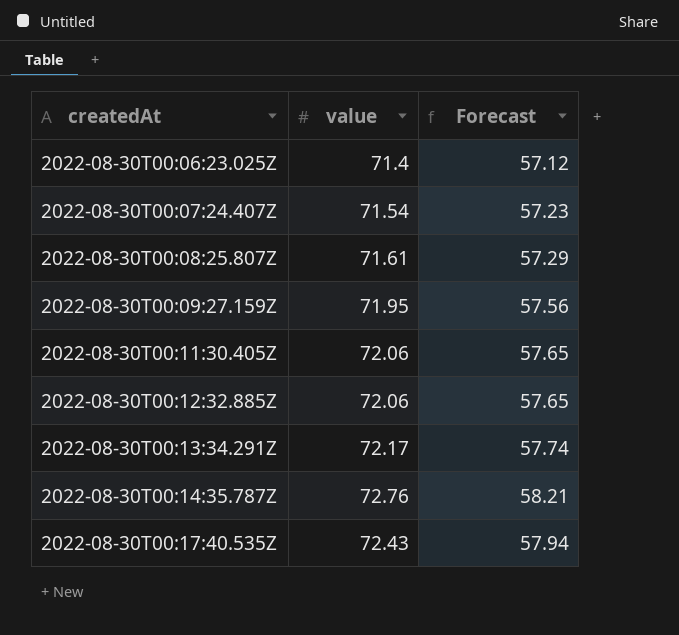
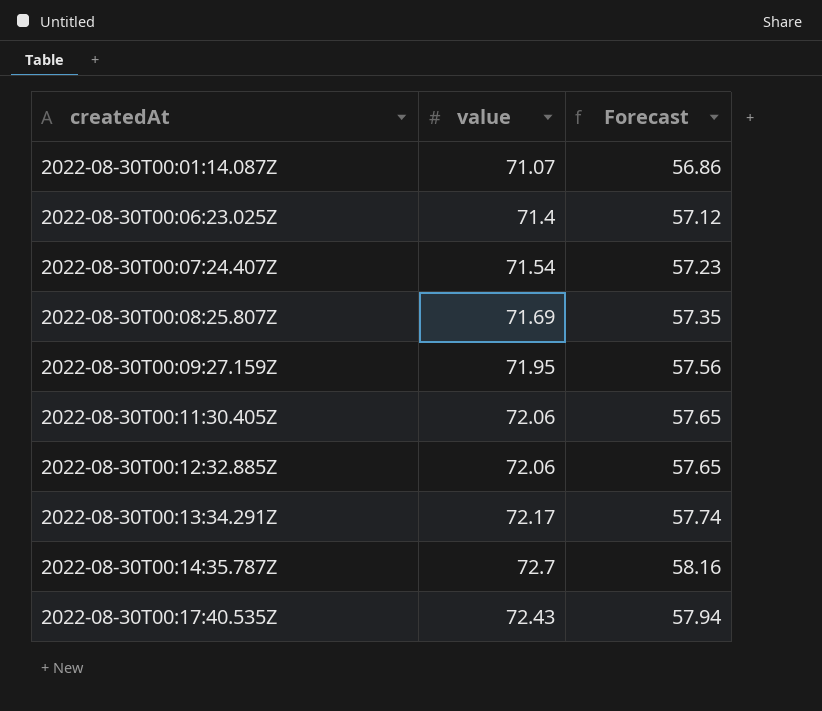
row 2022-08-30T00:01:14.087Z: none -> 71.07 | 56.86
2022-08-30T00:08:25.807Z | value: 71.61 -> 71.69
2022-08-30T00:08:25.807Z | Forecast: 57.29 -> 57.35
2022-08-30T00:14:35.787Z | value: 72.76 -> 72.7
2022-08-30T00:14:35.787Z | Forecast: 58.21 -> 58.16

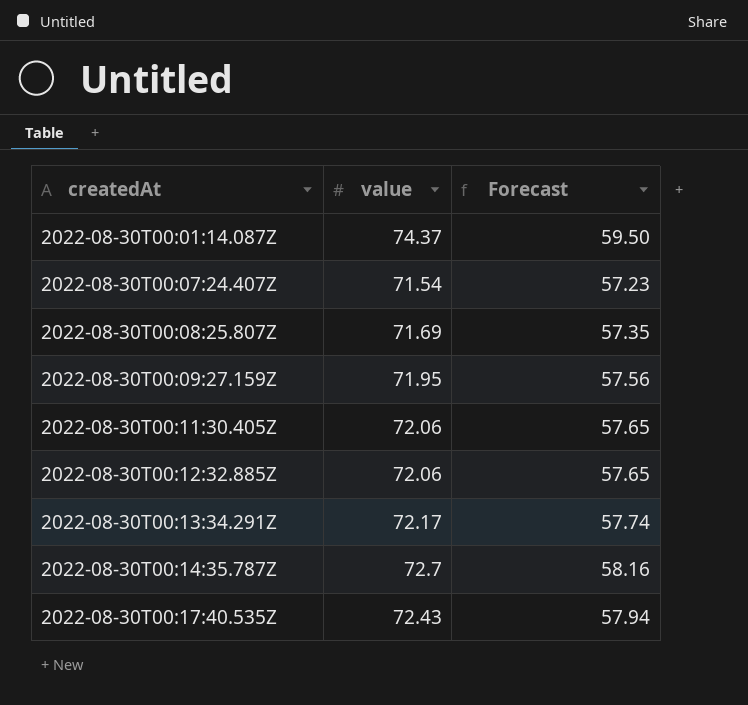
row 2022-08-30T00:06:23.025Z: 71.4 | 57.12 -> none
2022-08-30T00:01:14.087Z | value: 71.07 -> 74.37
2022-08-30T00:01:14.087Z | Forecast: 56.86 -> 59.50

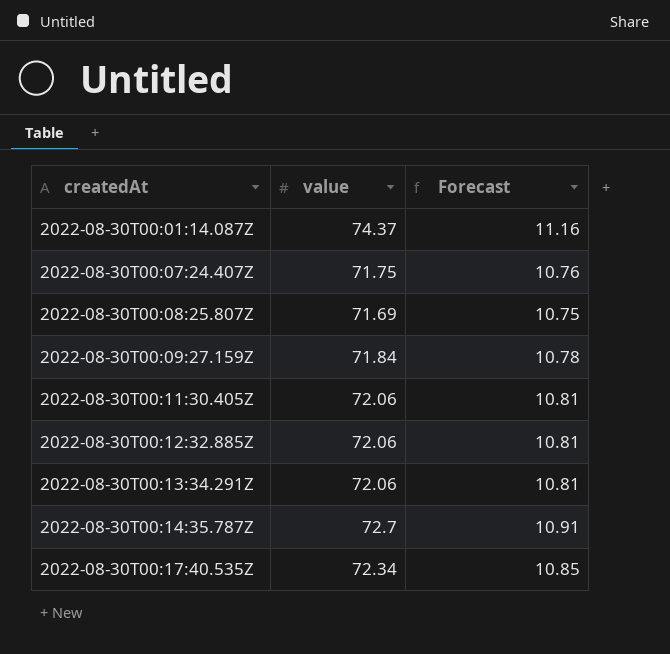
column Forecast | formula: [value] * 0.8 -> [value] * 0.15
2022-08-30T00:07:24.407Z | value: 71.54 -> 71.75
2022-08-30T00:09:27.159Z | value: 71.95 -> 71.84
2022-08-30T00:13:34.291Z | value: 72.17 -> 72.06
2022-08-30T00:17:40.535Z | value: 72.43 -> 72.34

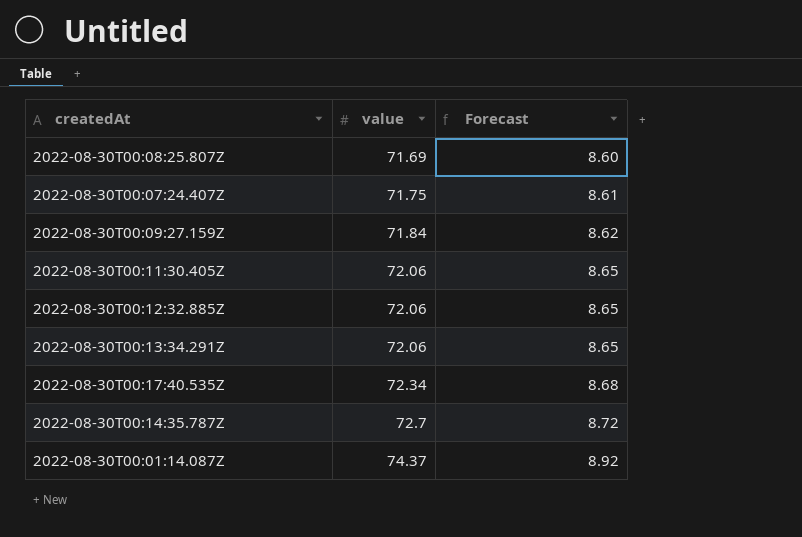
row order: createdAt ascending -> value ascending
column Forecast | formula: [value] * 0.15 -> [value] * 0.12

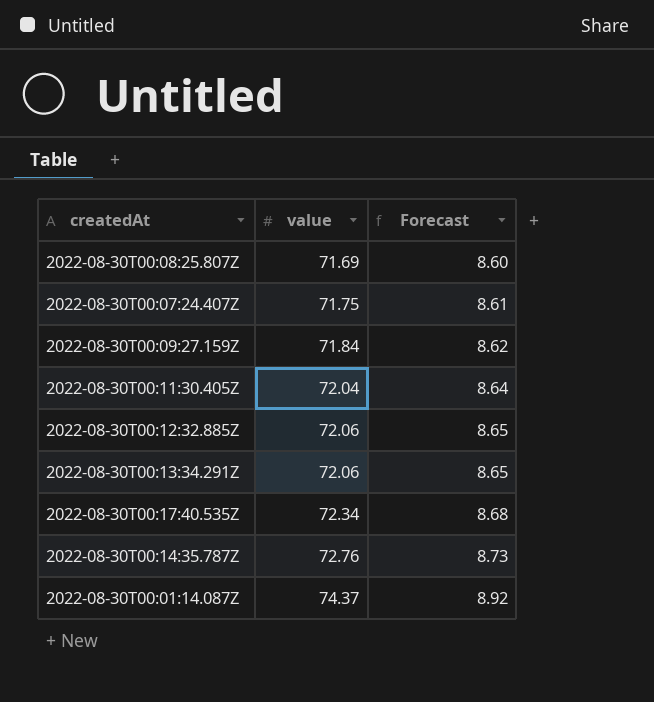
2022-08-30T00:11:30.405Z | value: 72.06 -> 72.04
2022-08-30T00:11:30.405Z | Forecast: 8.65 -> 8.64
2022-08-30T00:14:35.787Z | value: 72.7 -> 72.76
2022-08-30T00:14:35.787Z | Forecast: 8.72 -> 8.73

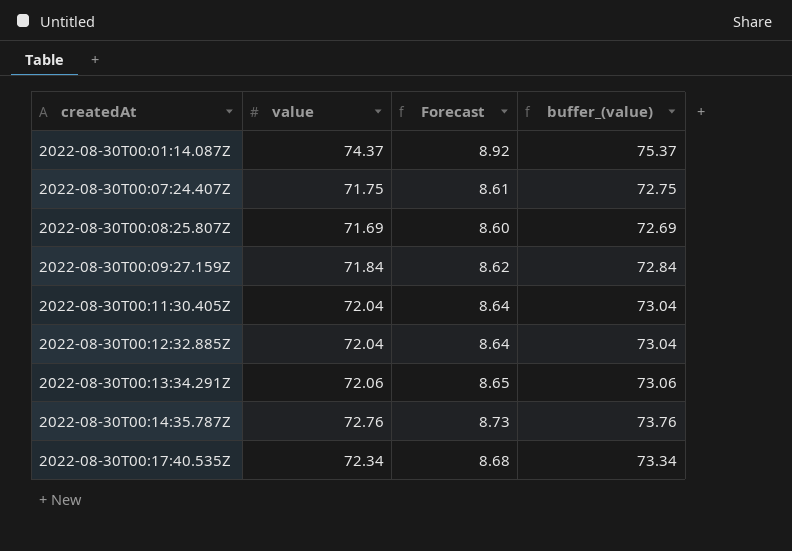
row order: value ascending -> createdAt ascending
column buffer_(value) | formula: none -> [value] + 1
2022-08-30T00:12:32.885Z | value: 72.06 -> 72.04
2022-08-30T00:12:32.885Z | Forecast: 8.65 -> 8.64

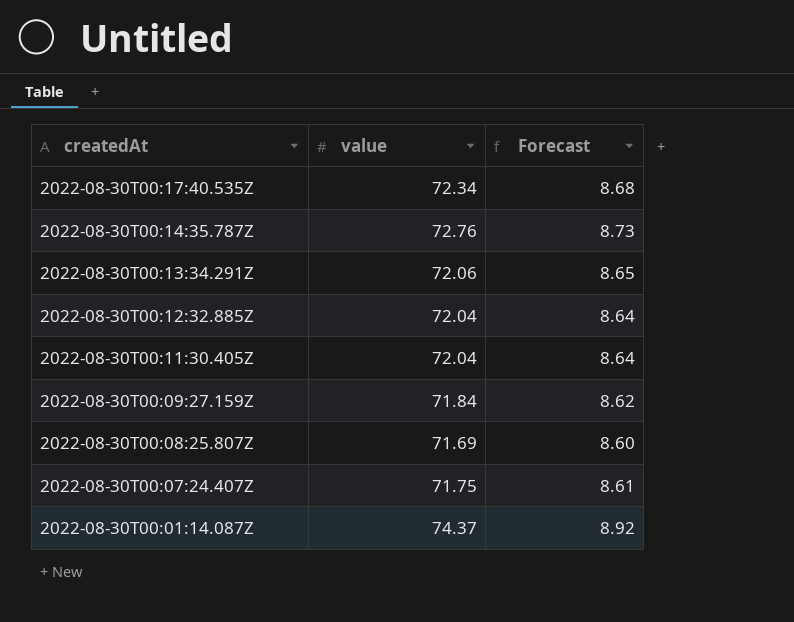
row order: createdAt ascending -> createdAt descending
column buffer_(value) | formula: [value] + 1 -> none

